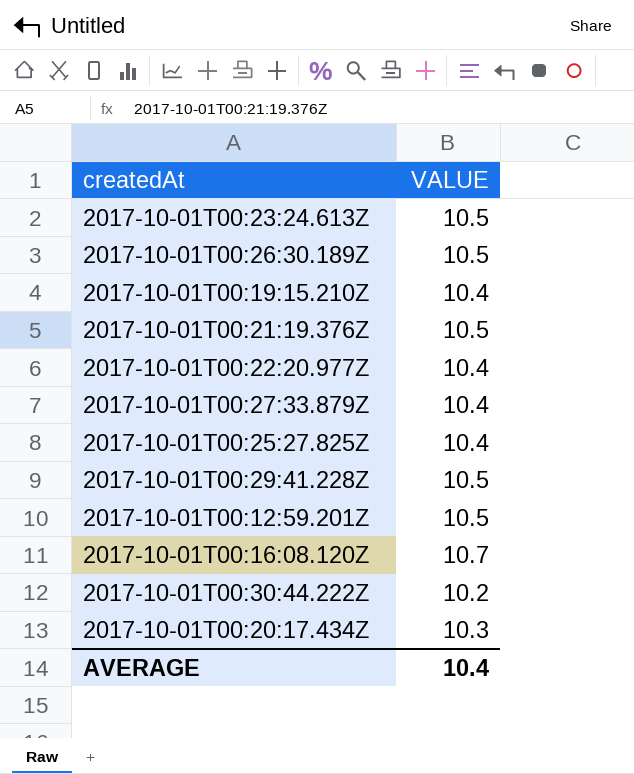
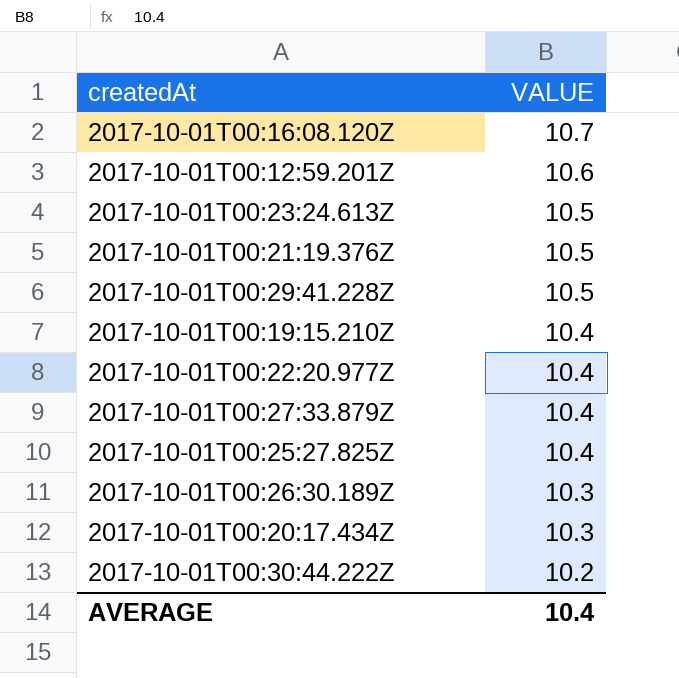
row order: none -> VALUE descending
2017-10-01T00:12:59.201Z | VALUE: 10.5 -> 10.6
2017-10-01T00:26:30.189Z | VALUE: 10.5 -> 10.3

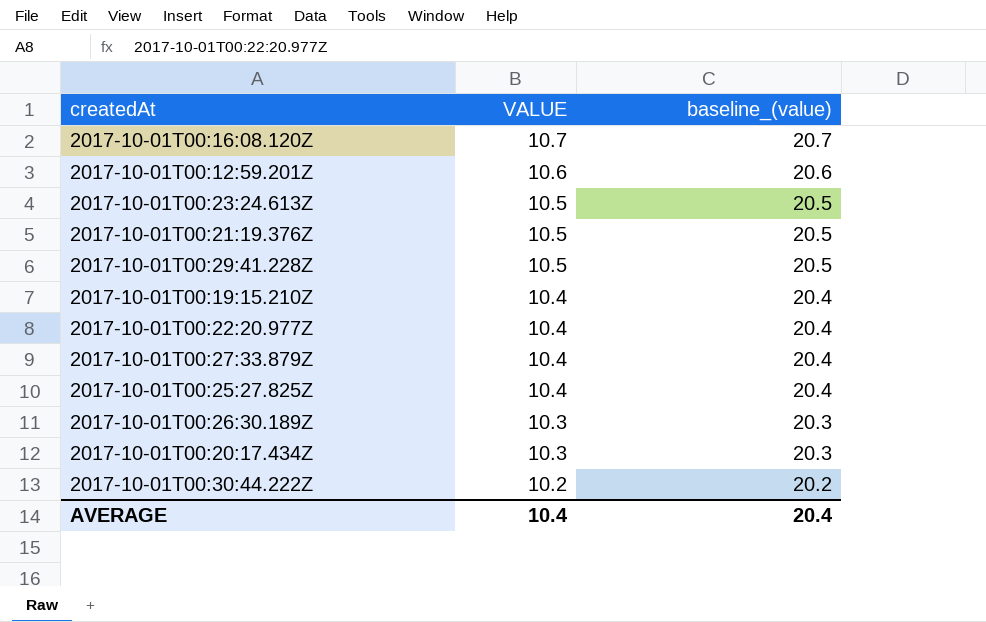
column baseline_(value) | formula: none -> [VALUE] + 10

